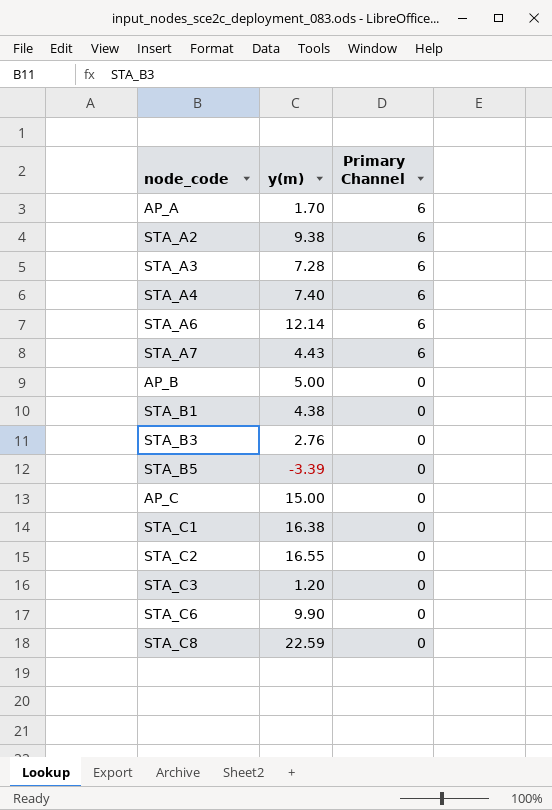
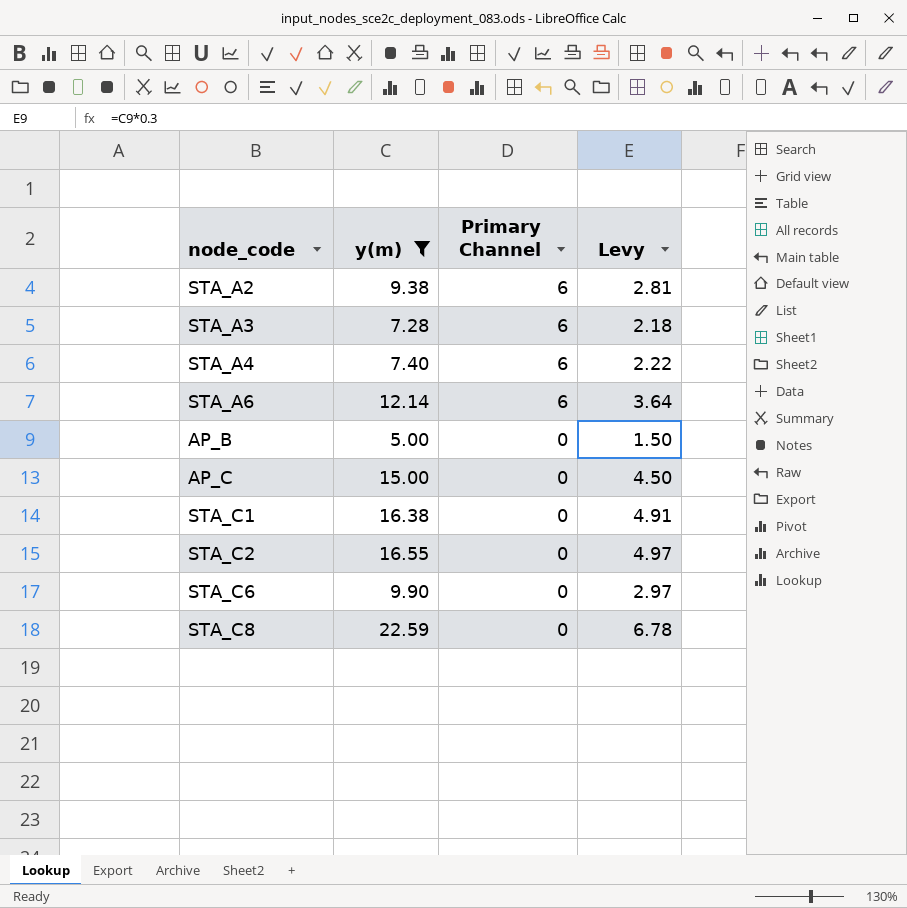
filter: none -> y(m) >= 5.00
column Levy | formula: none -> [y(m)] * 0.3

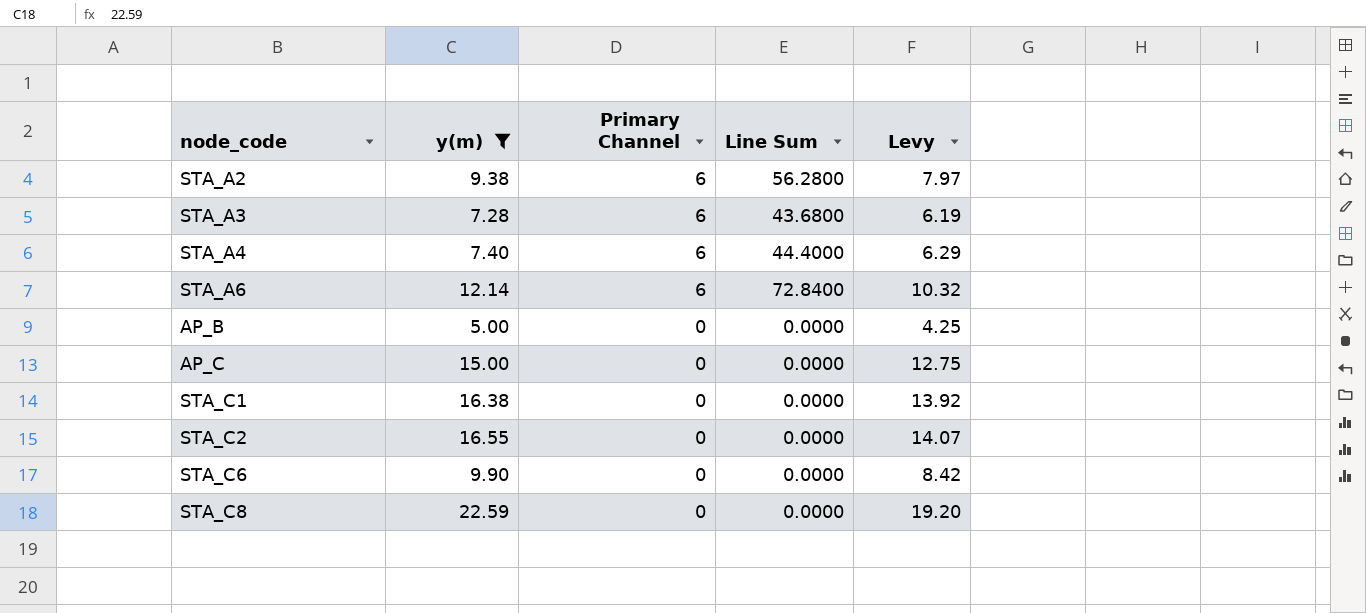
column Line Sum | formula: none -> [y(m)] * [Primary Channel]
column Levy | formula: [y(m)] * 0.3 -> [y(m)] * 0.85

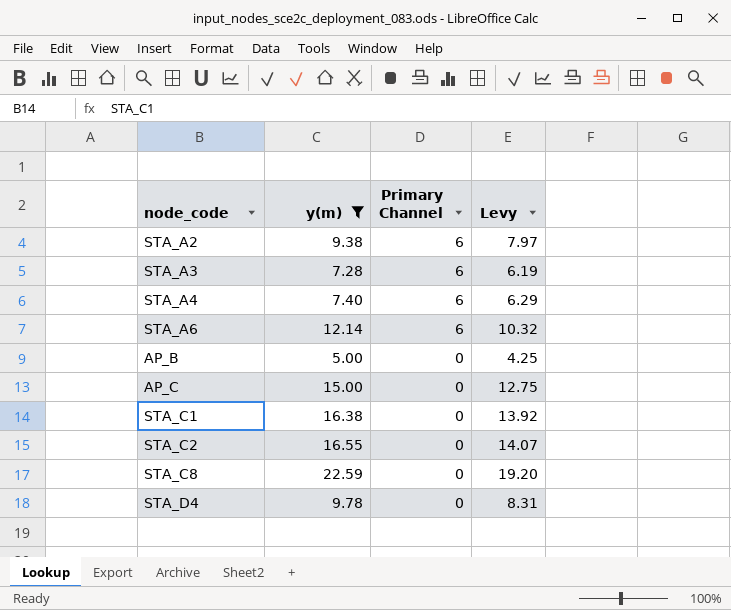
column Line Sum | formula: [y(m)] * [Primary Channel] -> none
row STA_C6: 9.90 | 0 | 0.0000 | 8.42 -> none
row STA_D4: none -> 9.78 | 0 | 8.31

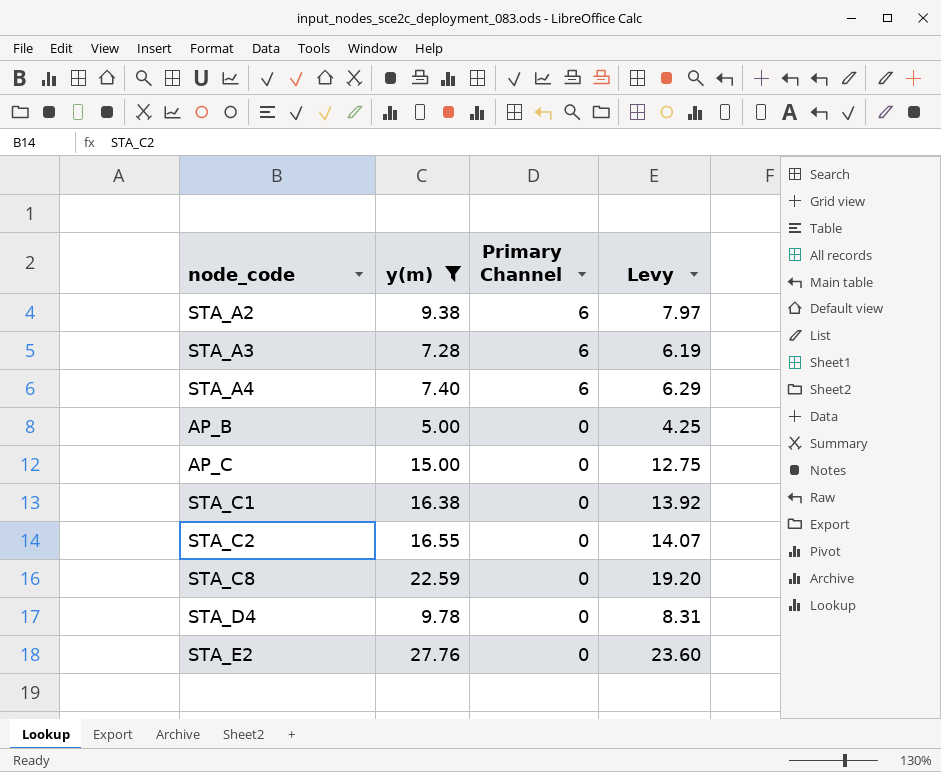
row STA_A6: 12.14 | 6 | 10.32 -> none
row STA_E2: none -> 27.76 | 0 | 23.60

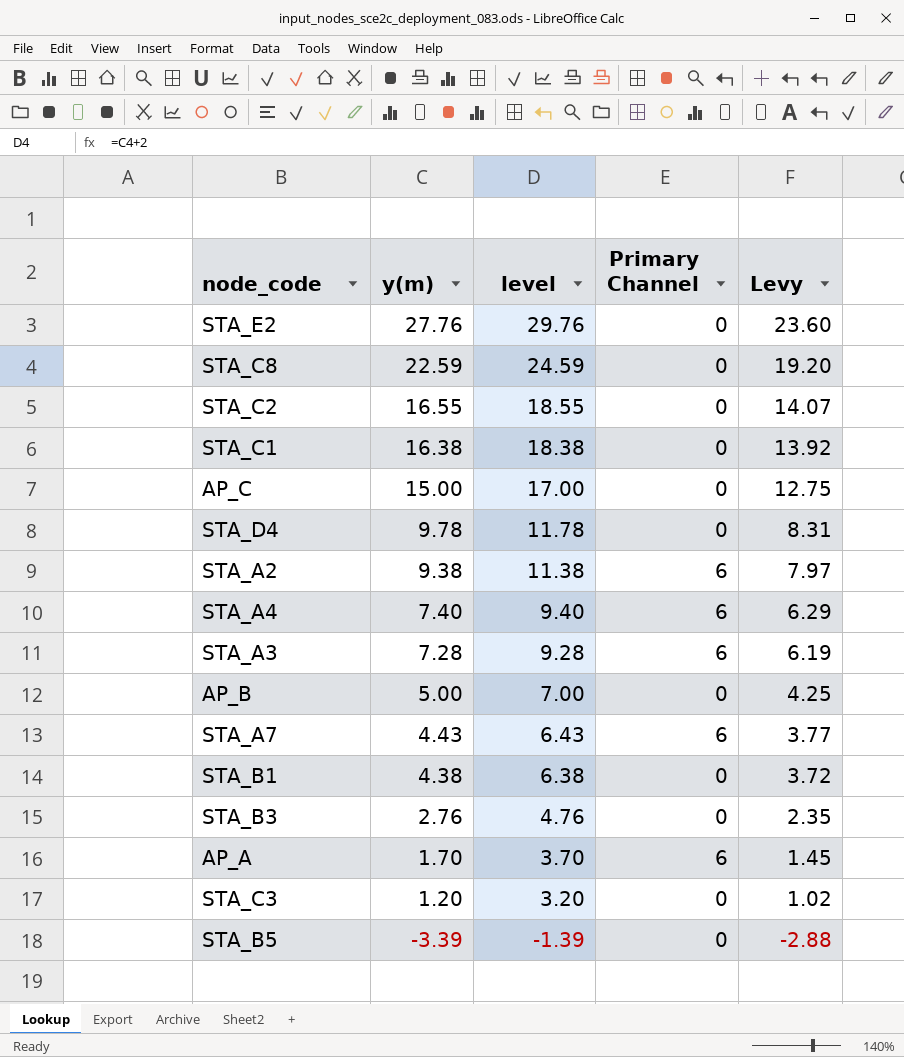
filter: y(m) >= 5.00 -> none
row order: Primary Channel descending -> y(m) descending
column level | formula: none -> [y(m)] + 2

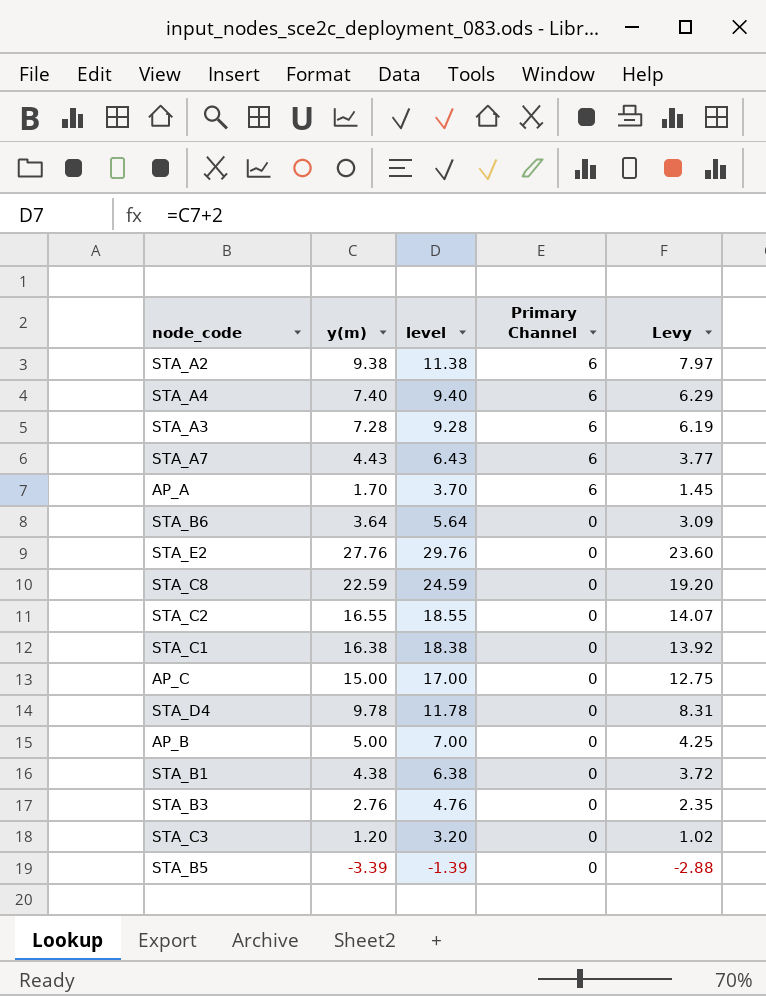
row order: y(m) descending -> Primary Channel descending
row STA_B6: none -> 3.64 | 5.64 | 0 | 3.09

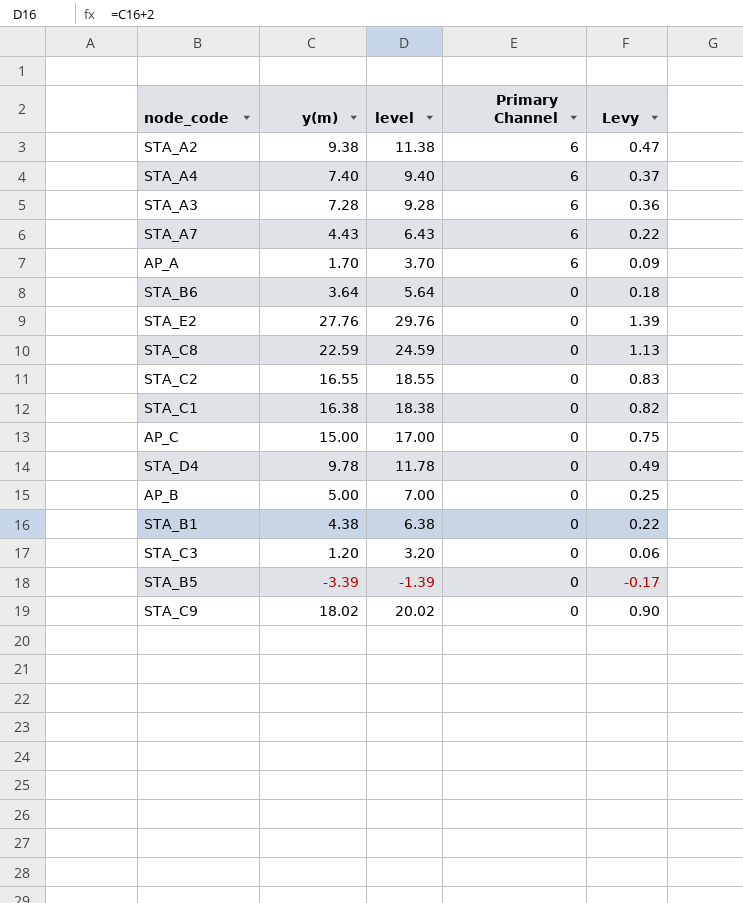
column Levy | formula: [y(m)] * 0.85 -> [y(m)] * 0.05
row STA_B3: 2.76 | 4.76 | 0 | 2.35 -> none
row STA_C9: none -> 18.02 | 20.02 | 0 | 0.90

